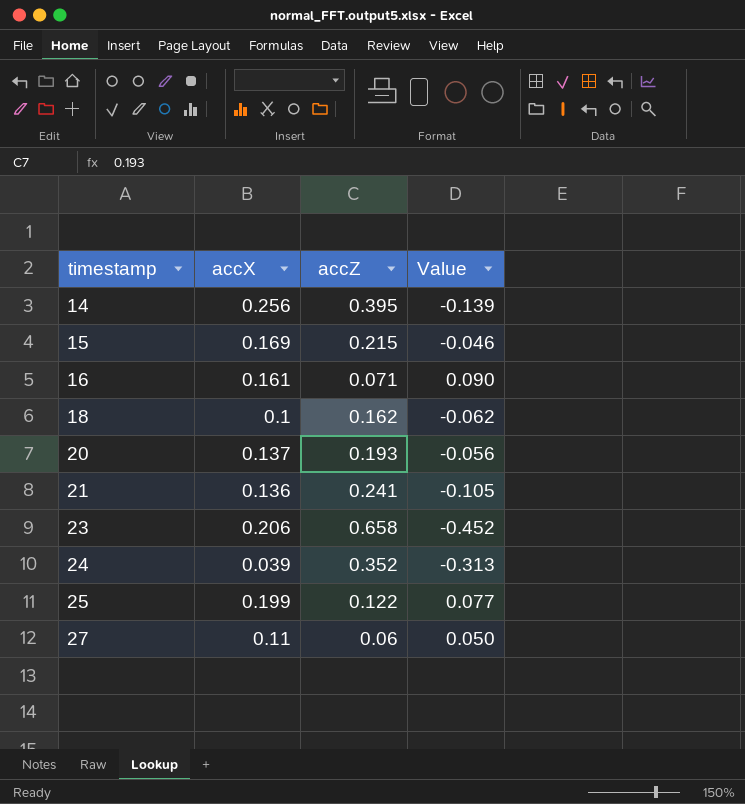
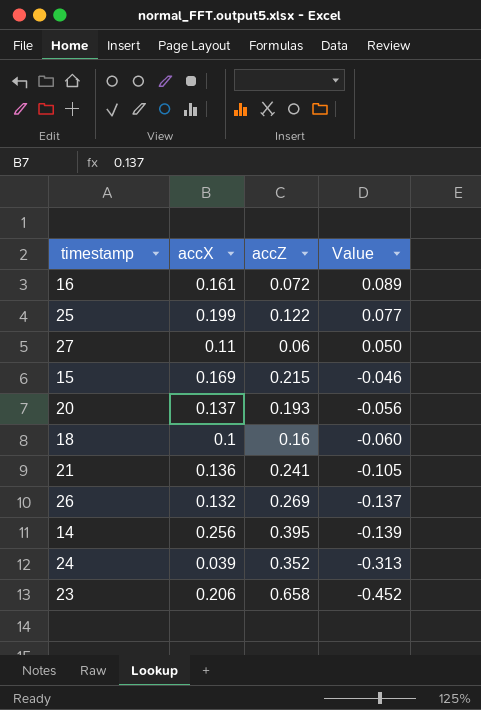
row order: timestamp ascending -> Value descending
16 | accZ: 0.071 -> 0.072
16 | Value: 0.090 -> 0.089
18 | accZ: 0.162 -> 0.16
18 | Value: -0.062 -> -0.060
row 26: none -> 0.132 | 0.269 | -0.137

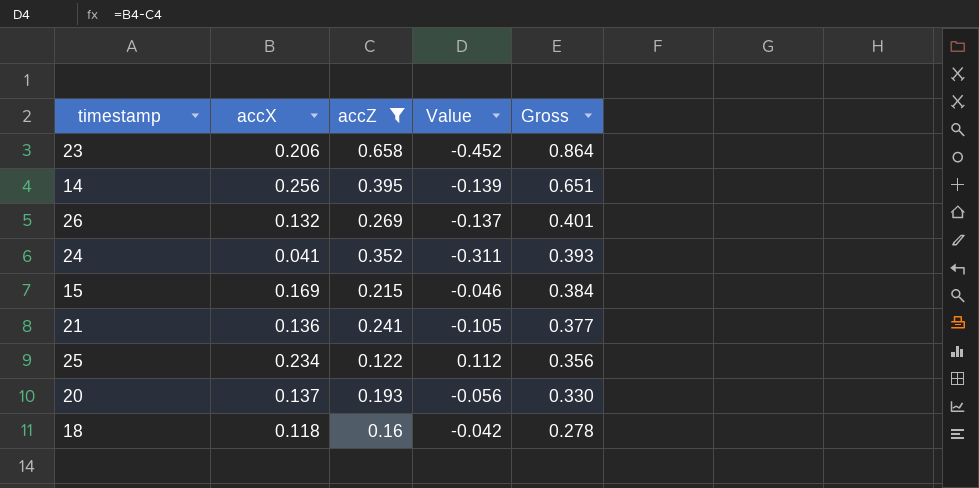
filter: none -> accZ >= 0.122
row order: Value descending -> Gross descending
column Gross | formula: none -> [accX] + [accZ]
24 | accX: 0.039 -> 0.041
24 | Value: -0.313 -> -0.311
25 | accX: 0.199 -> 0.234
25 | Value: 0.077 -> 0.112
18 | accX: 0.1 -> 0.118
18 | Value: -0.060 -> -0.042

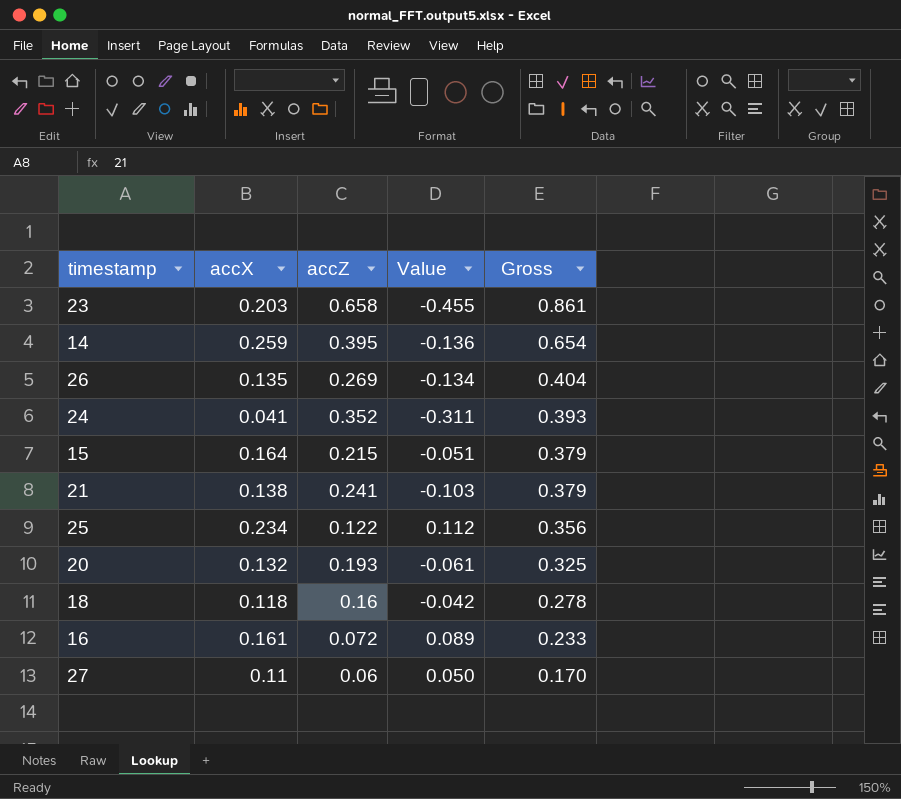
filter: accZ >= 0.122 -> none
23 | accX: 0.206 -> 0.203
23 | Value: -0.452 -> -0.455
23 | Gross: 0.864 -> 0.861
14 | accX: 0.256 -> 0.259
14 | Value: -0.139 -> -0.136
14 | Gross: 0.651 -> 0.654
26 | accX: 0.132 -> 0.135
26 | Value: -0.137 -> -0.134
26 | Gross: 0.401 -> 0.404
15 | accX: 0.169 -> 0.164
15 | Value: -0.046 -> -0.051
15 | Gross: 0.384 -> 0.379
21 | accX: 0.136 -> 0.138
21 | Value: -0.105 -> -0.103
21 | Gross: 0.377 -> 0.379
20 | accX: 0.137 -> 0.132
20 | Value: -0.056 -> -0.061
20 | Gross: 0.330 -> 0.325

